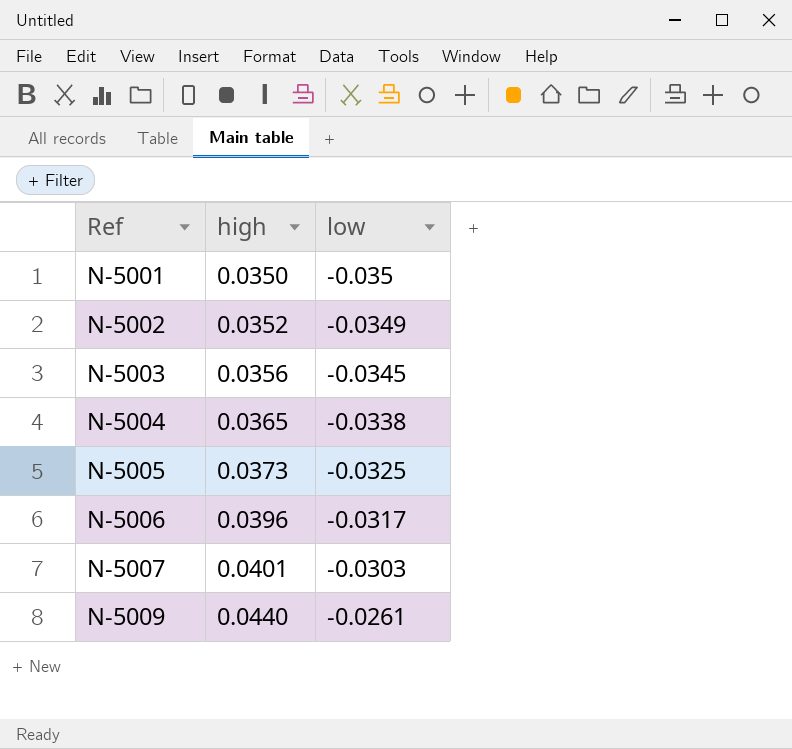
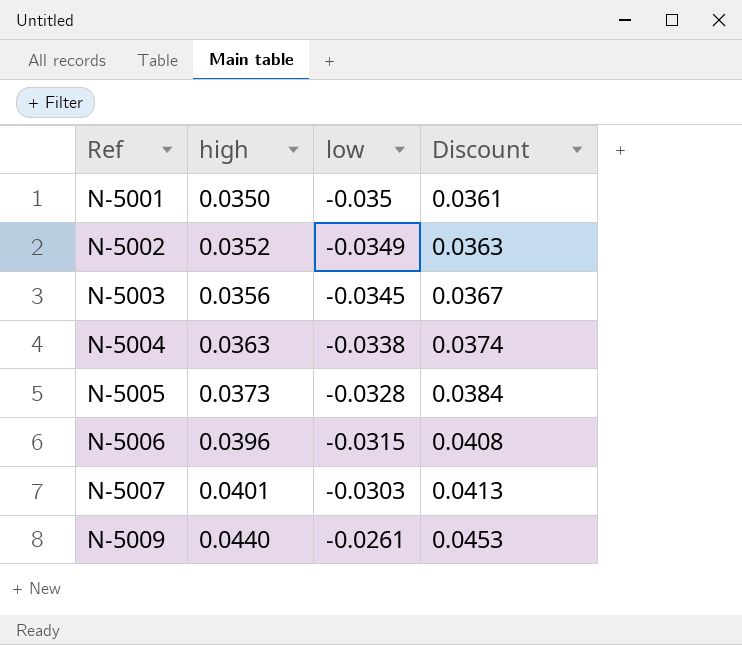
column Discount | formula: none -> [high] * 1.03
N-5004 | high: 0.0365 -> 0.0363
N-5005 | low: -0.0325 -> -0.0328
N-5006 | low: -0.0317 -> -0.0315

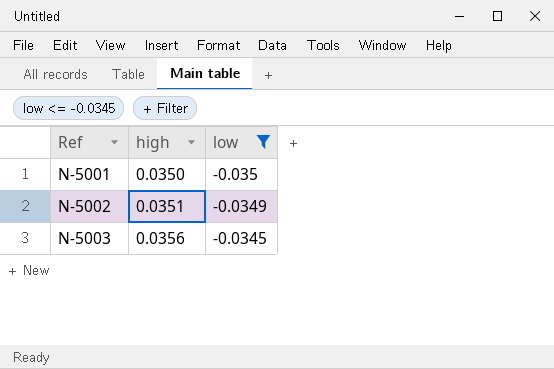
filter: none -> low <= -0.0345
column Discount | formula: [high] * 1.03 -> none
N-5002 | high: 0.0352 -> 0.0351

